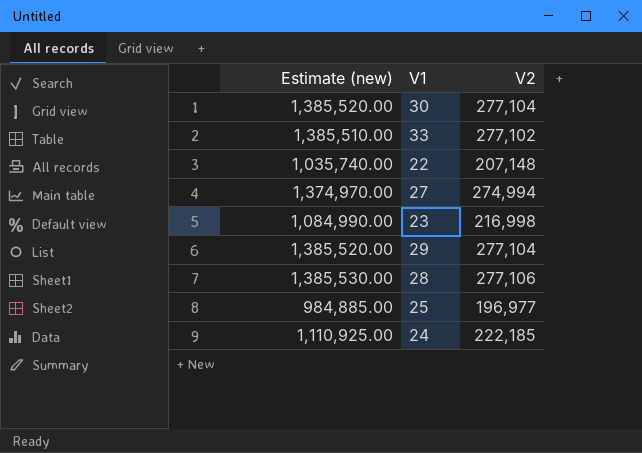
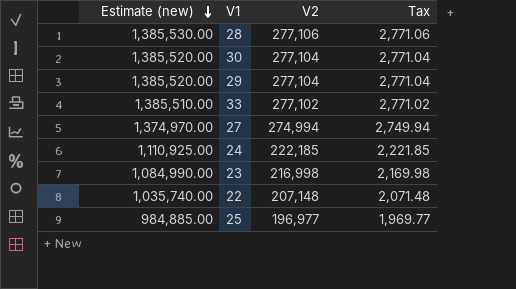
row order: none -> Estimate (new) descending
column Tax | formula: none -> [V2] * 0.01

